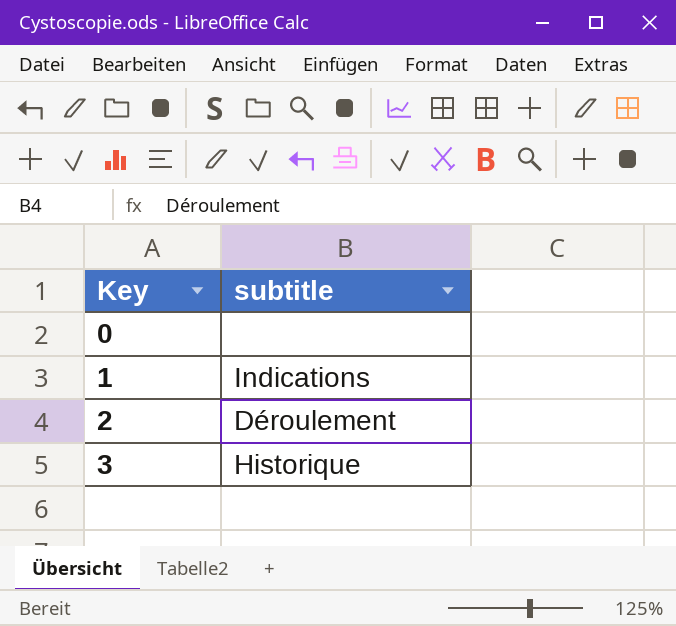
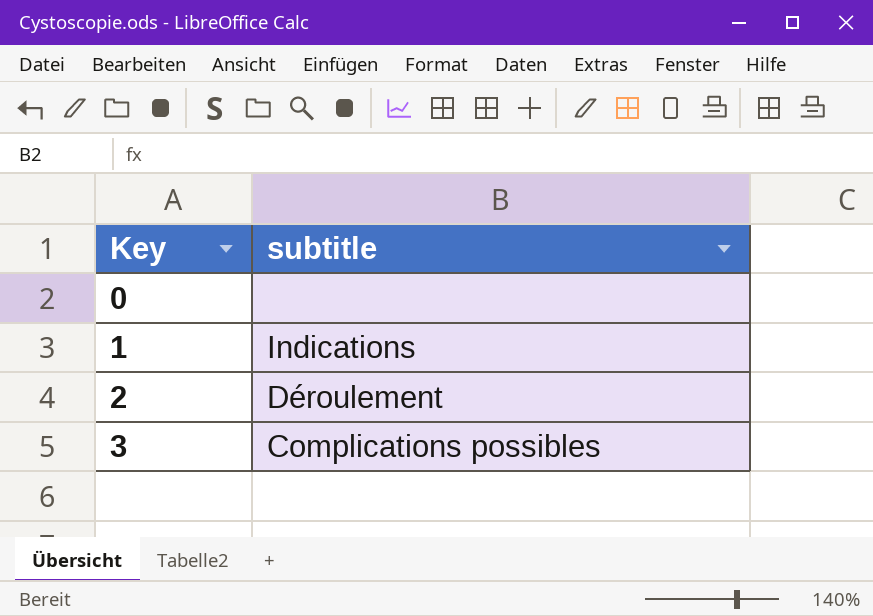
3 | subtitle: Historique -> Complications possibles

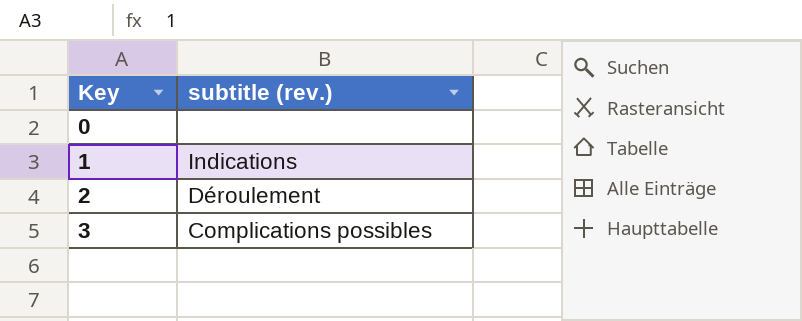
column name: subtitle -> subtitle (rev.)

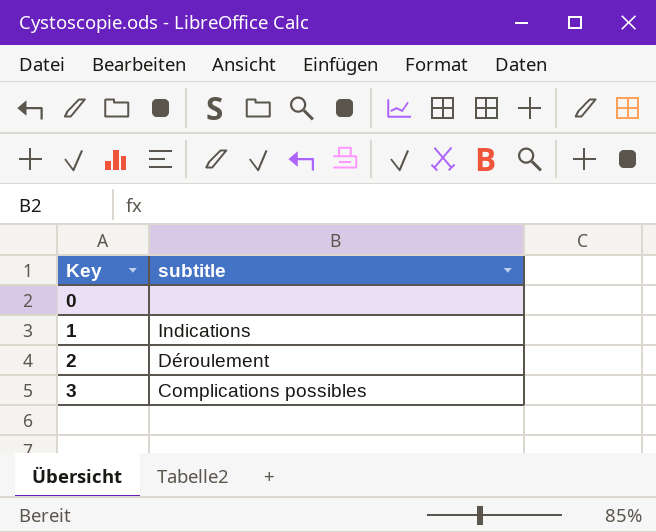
column name: subtitle (rev.) -> subtitle

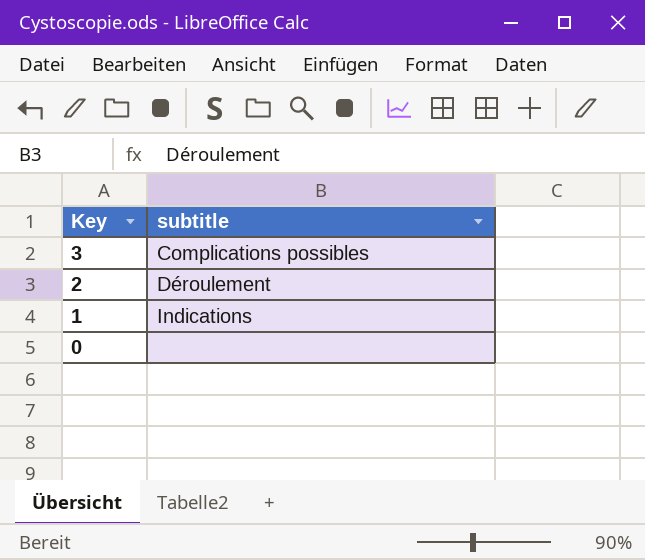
row order: Key ascending -> Key descending

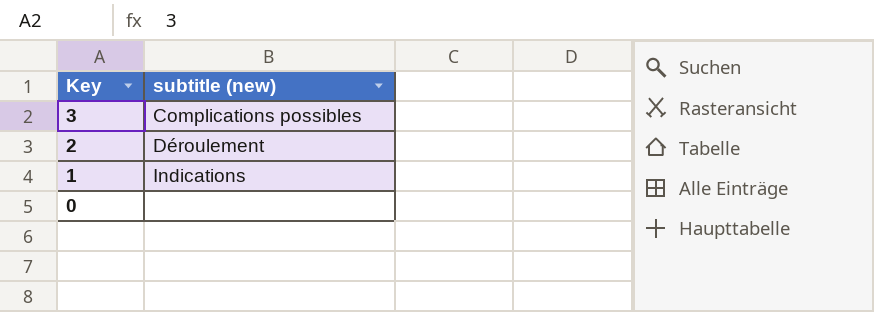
column name: subtitle -> subtitle (new)

